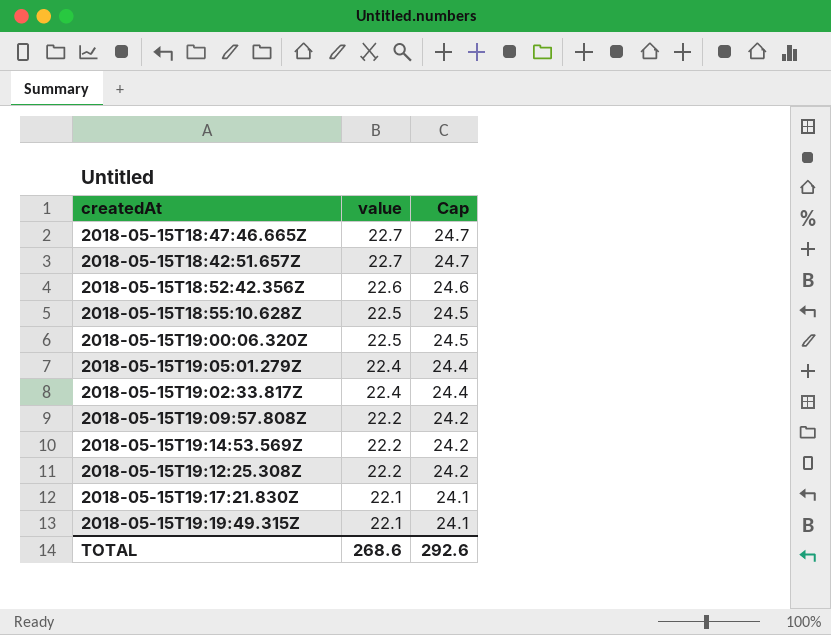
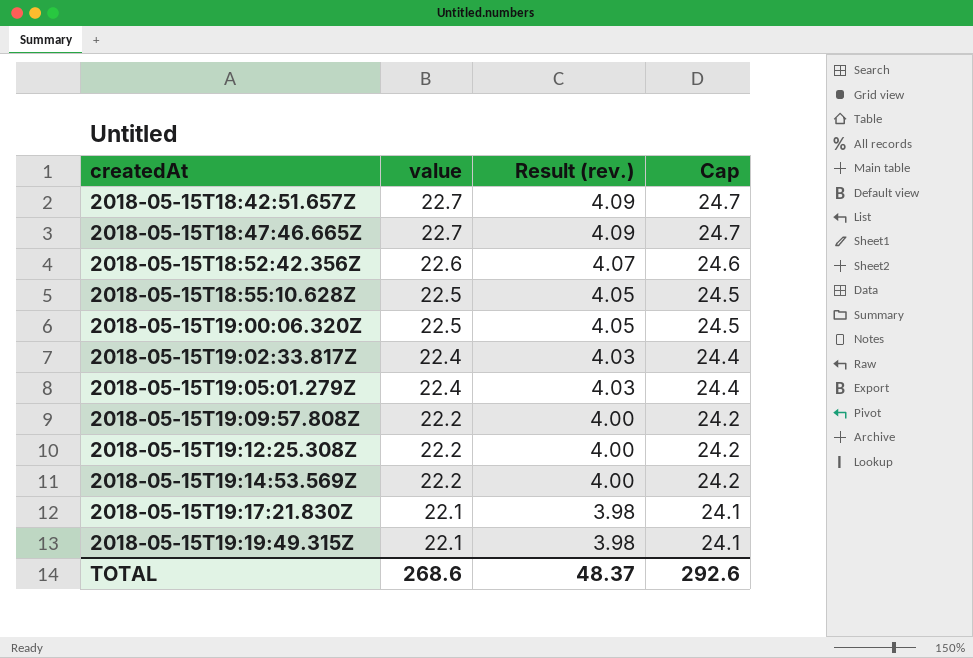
row order: value descending -> createdAt ascending
column Result (rev.) | formula: none -> [value] * 0.18

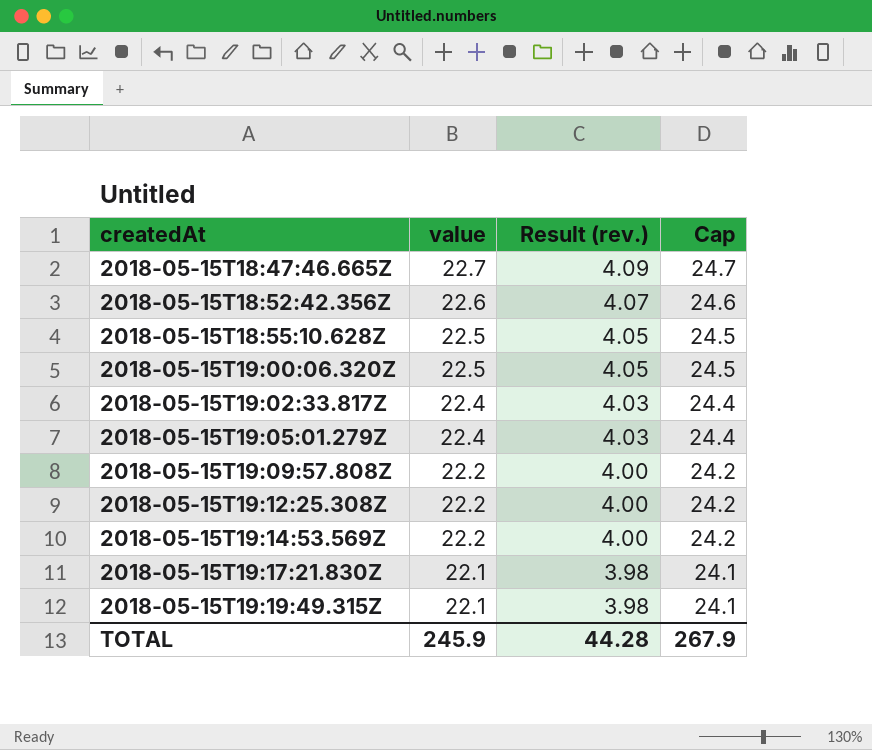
row 2018-05-15T18:42:51.657Z: 22.7 | 4.09 | 24.7 -> none
TOTAL | value: 268.6 -> 245.9
TOTAL | Result (rev.): 48.37 -> 44.28
TOTAL | Cap: 292.6 -> 267.9

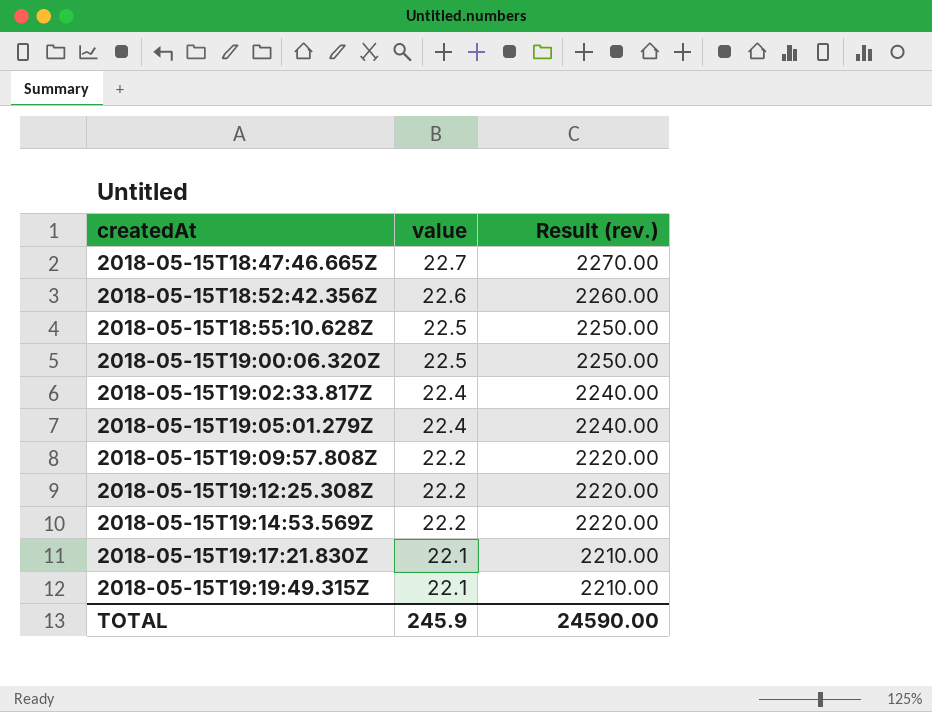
column Cap | formula: [value] + 2 -> none
column Result (rev.) | formula: [value] * 0.18 -> [value] * 100
TOTAL | Result (rev.): 44.28 -> 24590.00

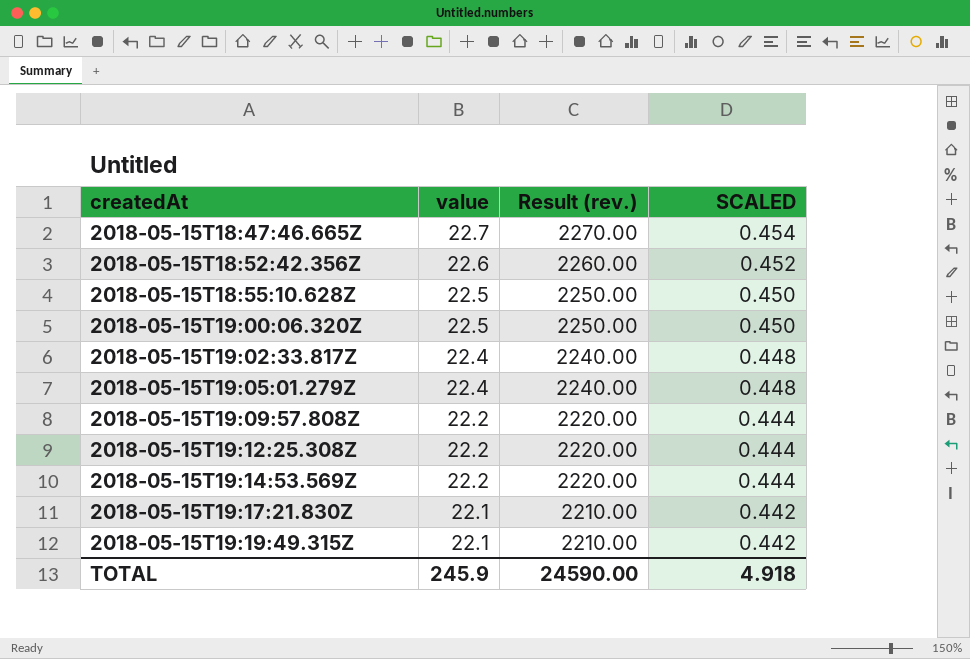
column SCALED | formula: none -> [value] * 0.02

